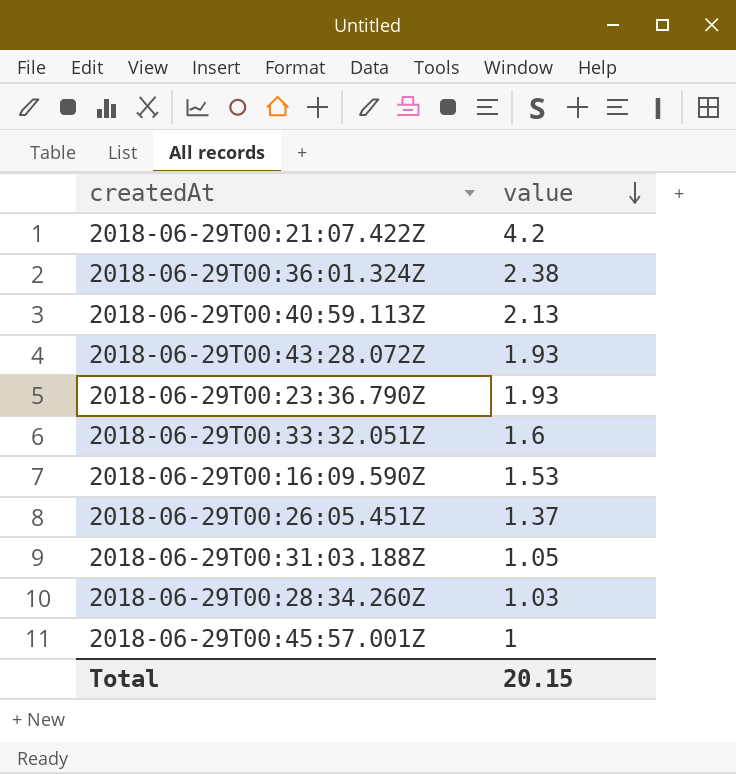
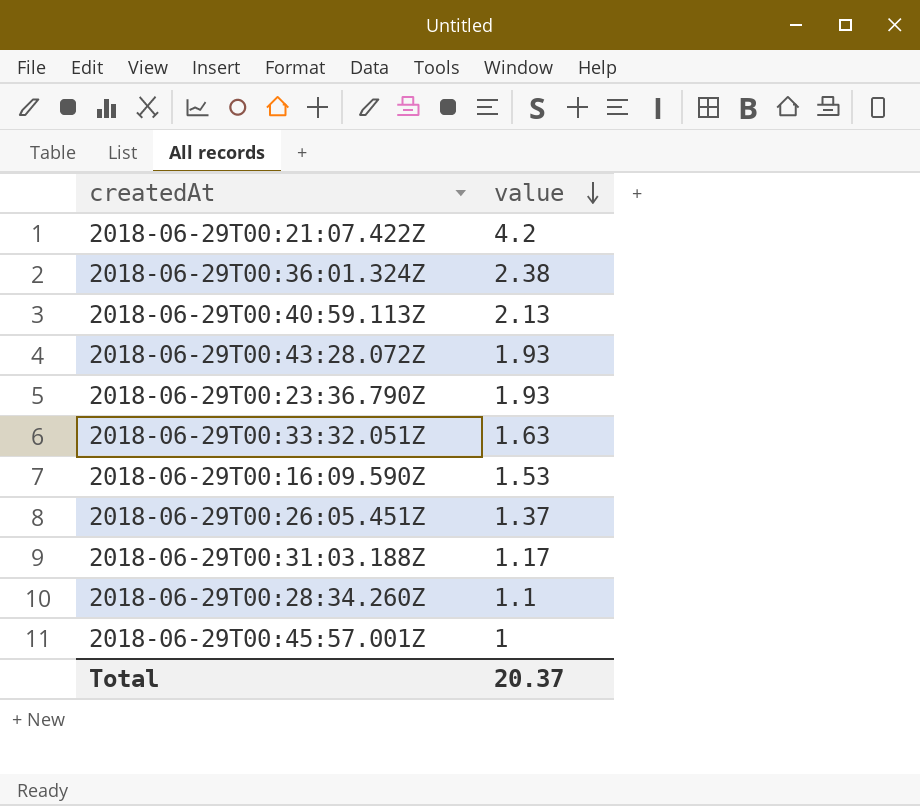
2018-06-29T00:33:32.051Z | value: 1.6 -> 1.63
2018-06-29T00:31:03.188Z | value: 1.05 -> 1.17
2018-06-29T00:28:34.260Z | value: 1.03 -> 1.1
Total | value: 20.15 -> 20.37

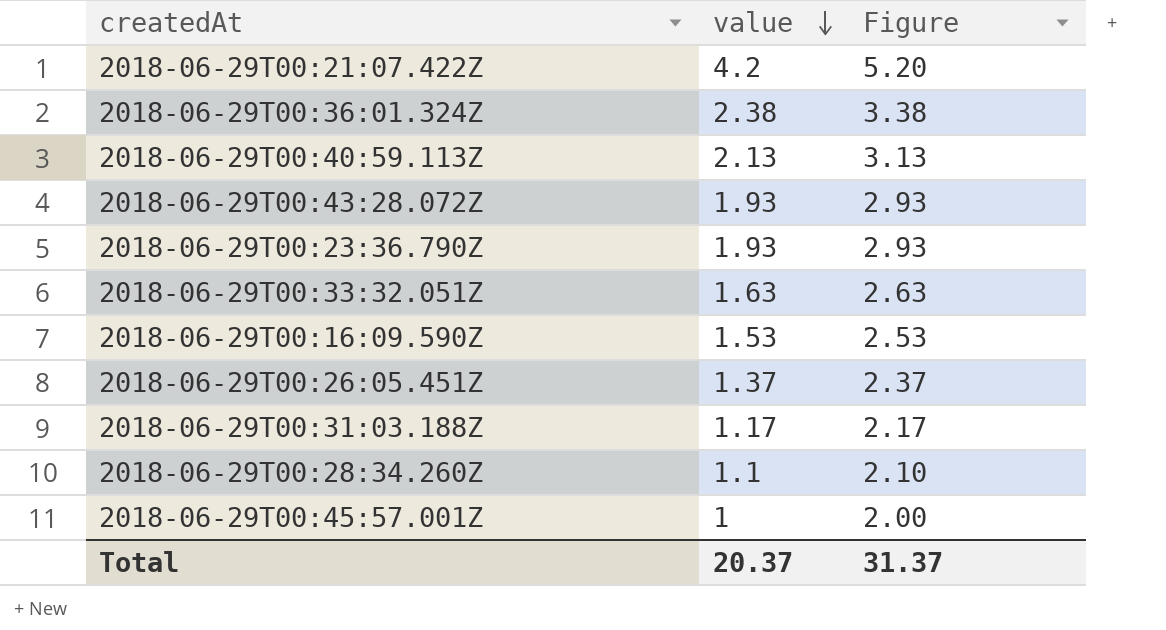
column Figure | formula: none -> [value] + 1

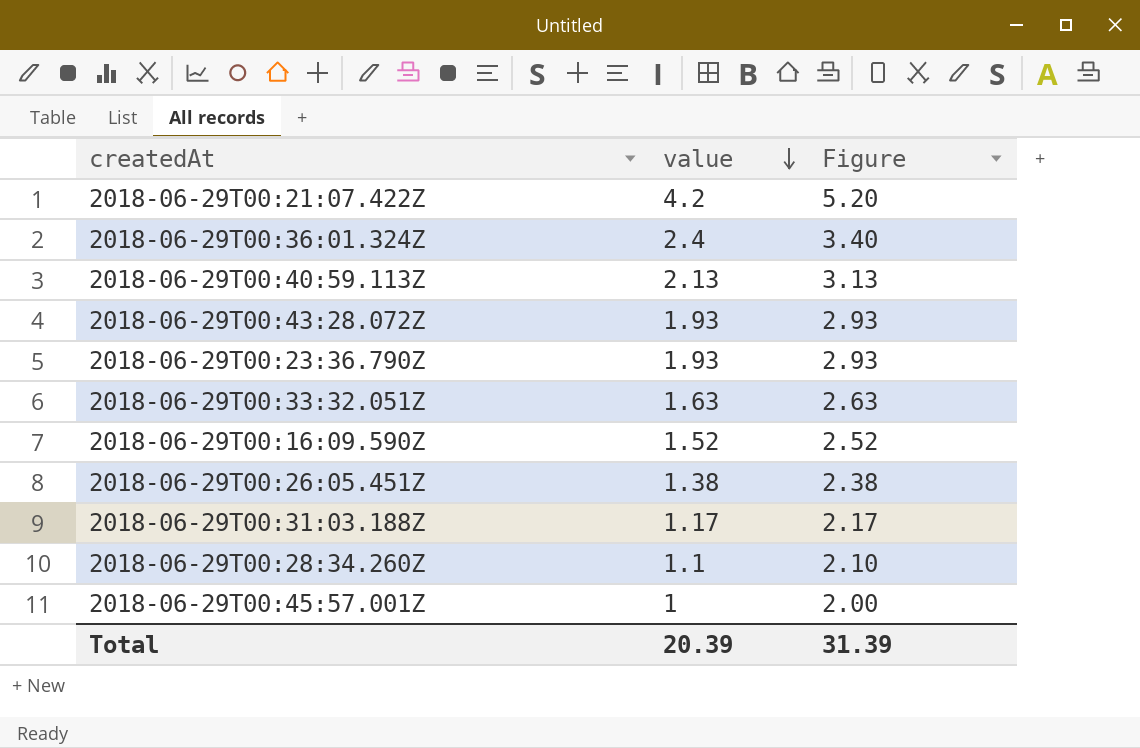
2018-06-29T00:36:01.324Z | value: 2.38 -> 2.4
2018-06-29T00:36:01.324Z | Figure: 3.38 -> 3.40
2018-06-29T00:16:09.590Z | value: 1.53 -> 1.52
2018-06-29T00:16:09.590Z | Figure: 2.53 -> 2.52
2018-06-29T00:26:05.451Z | value: 1.37 -> 1.38
2018-06-29T00:26:05.451Z | Figure: 2.37 -> 2.38
Total | value: 20.37 -> 20.39
Total | Figure: 31.37 -> 31.39

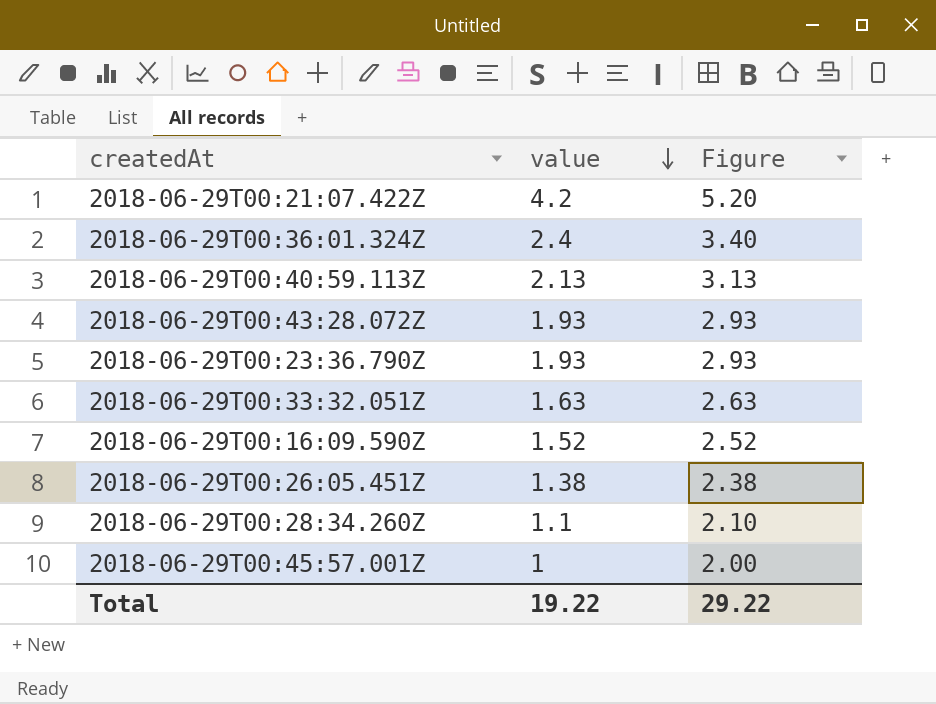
row 2018-06-29T00:31:03.188Z: 1.17 | 2.17 -> none
Total | value: 20.39 -> 19.22
Total | Figure: 31.39 -> 29.22

